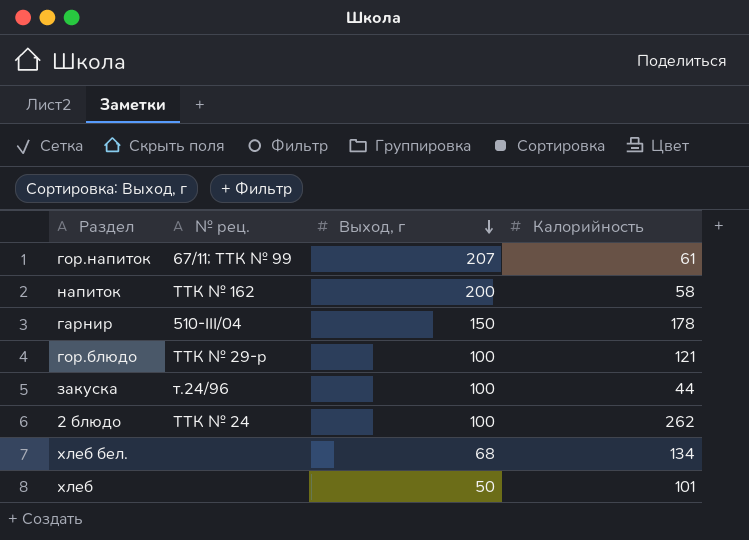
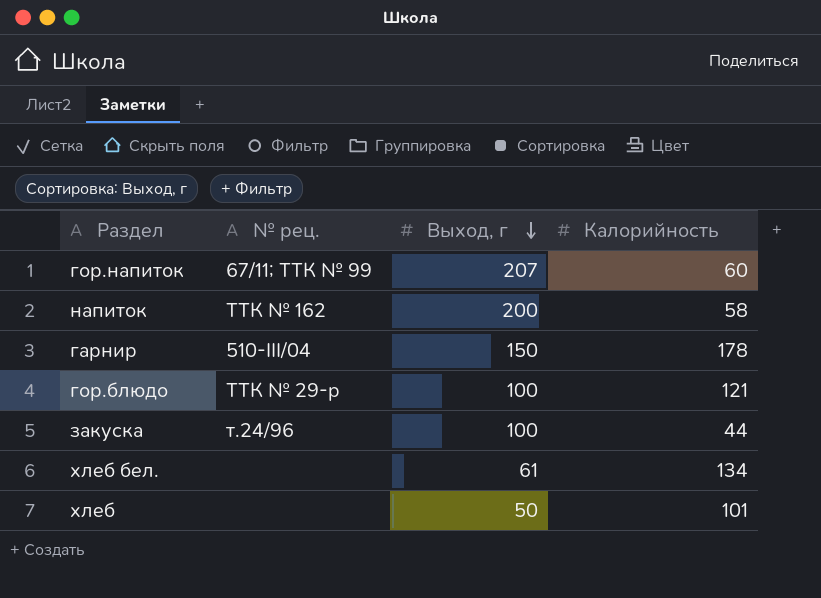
row 2 блюдо: ТТК № 24 | 100 | 262 -> none
гор.напиток | Калорийность: 61 -> 60
хлеб бел. | Выход, г: 68 -> 61

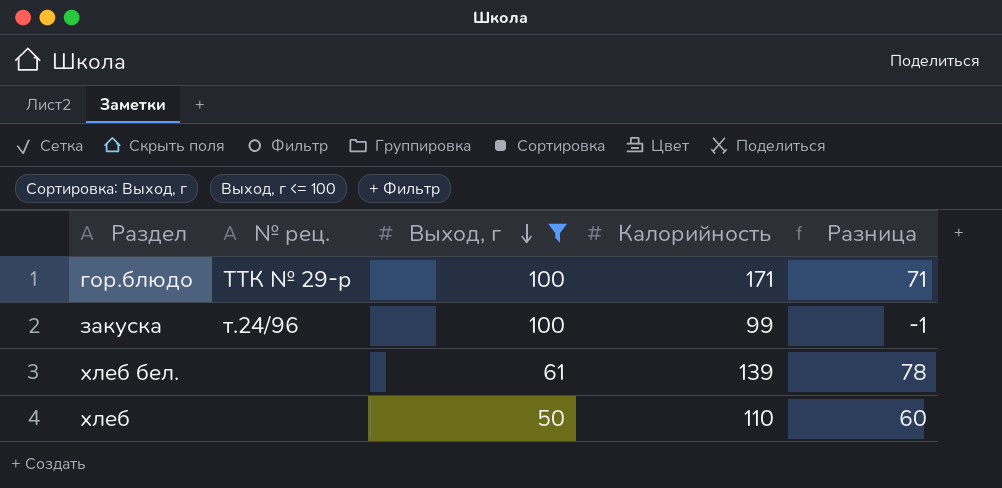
filter: none -> Выход, г <= 100
column Разница | formula: none -> [Калорийность] - [Выход, г]
гор.блюдо | Калорийность: 121 -> 171
закуска | Калорийность: 44 -> 99
хлеб бел. | Калорийность: 134 -> 139
хлеб | Калорийность: 101 -> 110

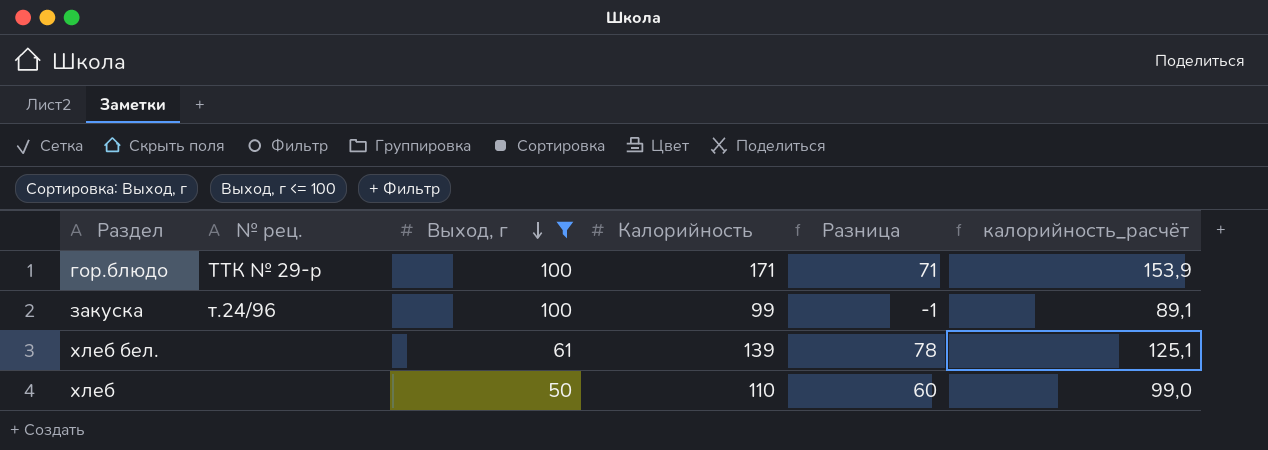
column калорийность_расчёт | formula: none -> [Калорийность] * 0,9

